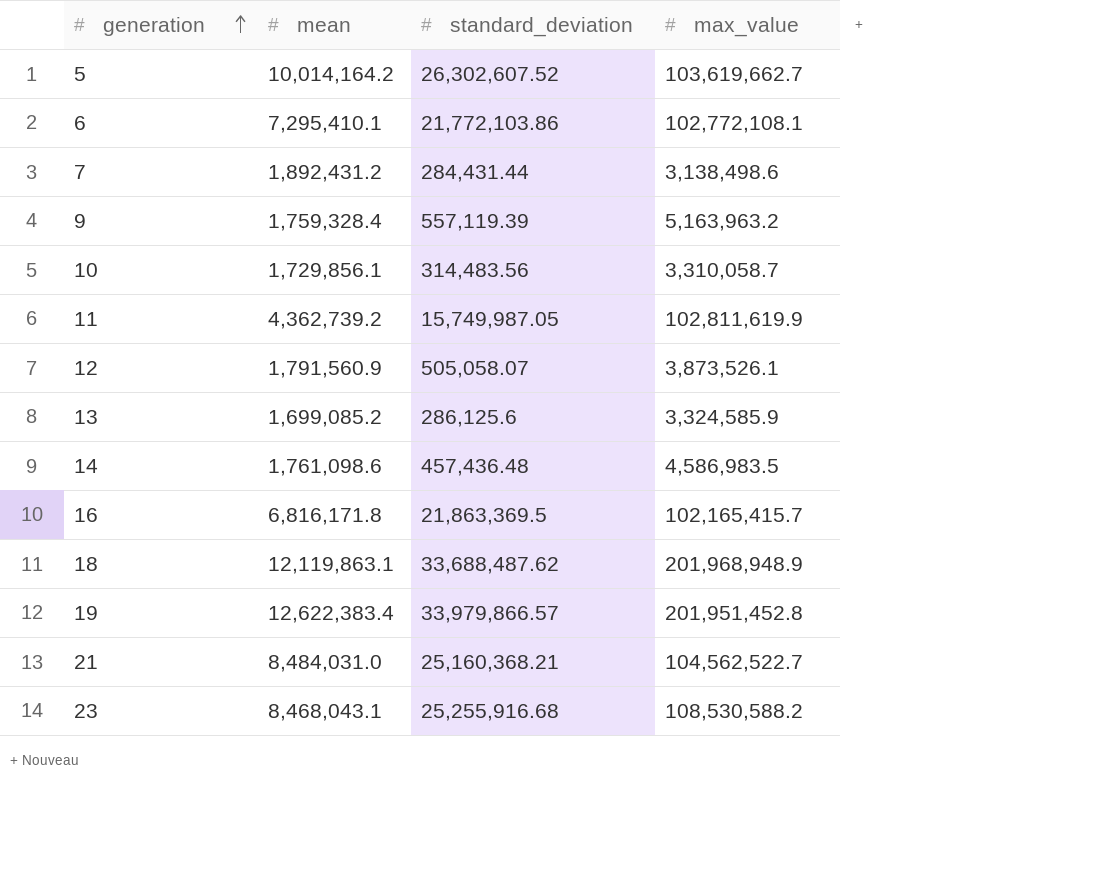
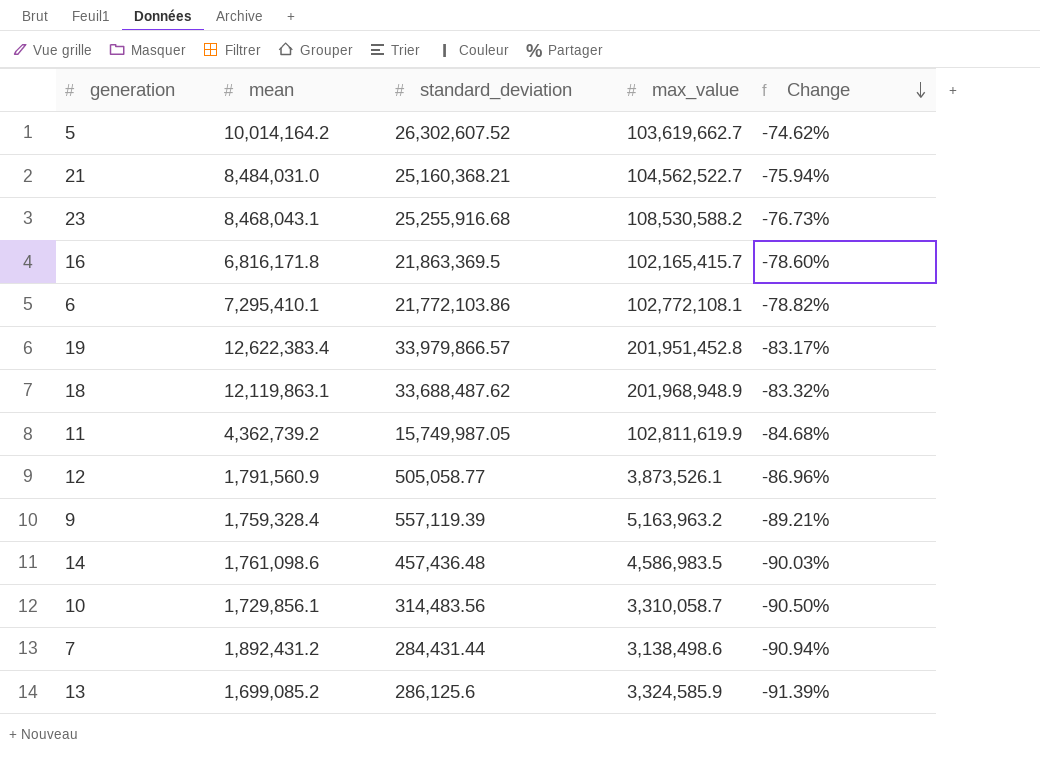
row order: generation ascending -> Change descending
column Change | formula: none -> ([standard_deviation] - [max_value]) / [max_value]
12 | standard_deviation: 505,058.07 -> 505,058.77

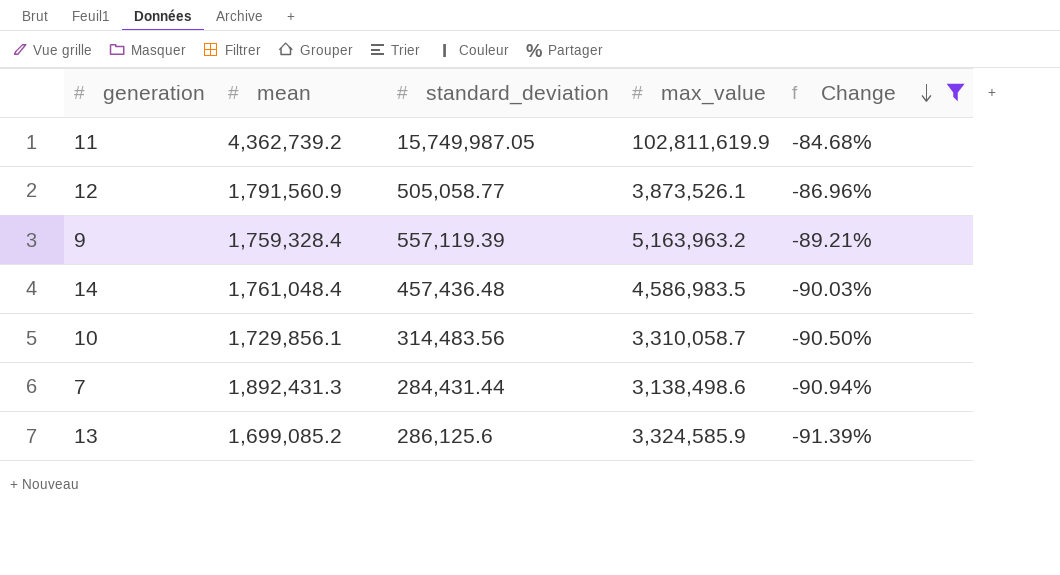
filter: none -> Change <= -84.68%
14 | mean: 1,761,098.6 -> 1,761,048.4
7 | mean: 1,892,431.2 -> 1,892,431.3

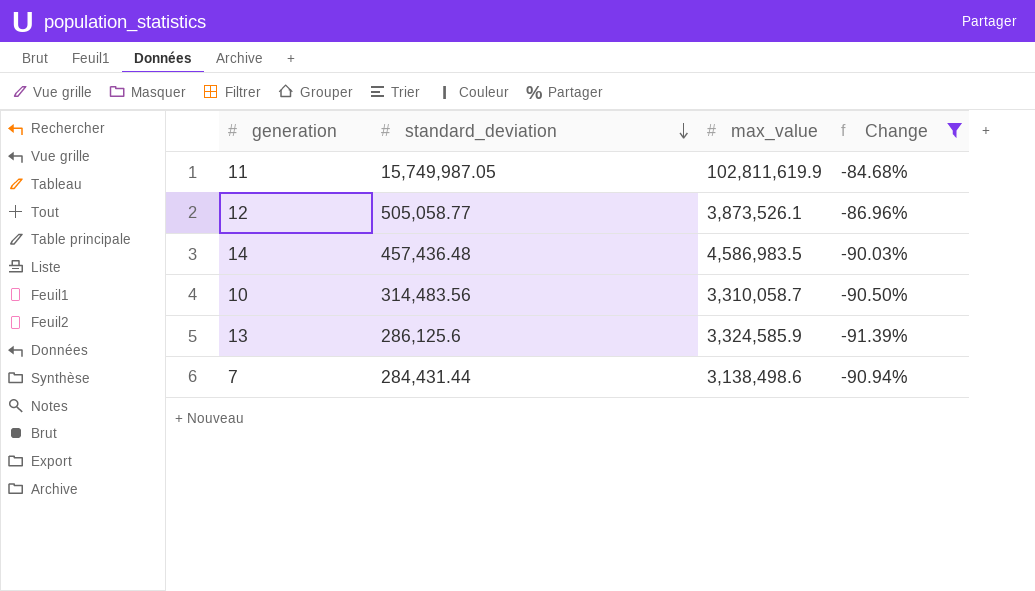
row order: Change descending -> standard_deviation descending
column mean | position: 2 -> none
row 9: 1,759,328.4 | 557,119.39 | 5,163,963.2 | -89.21% -> none

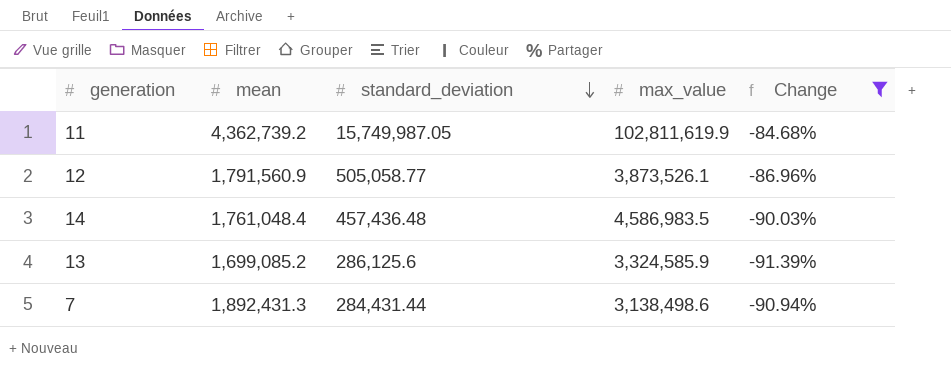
column mean | position: none -> 2
row 10: 314,483.56 | 3,310,058.7 | -90.50% -> none

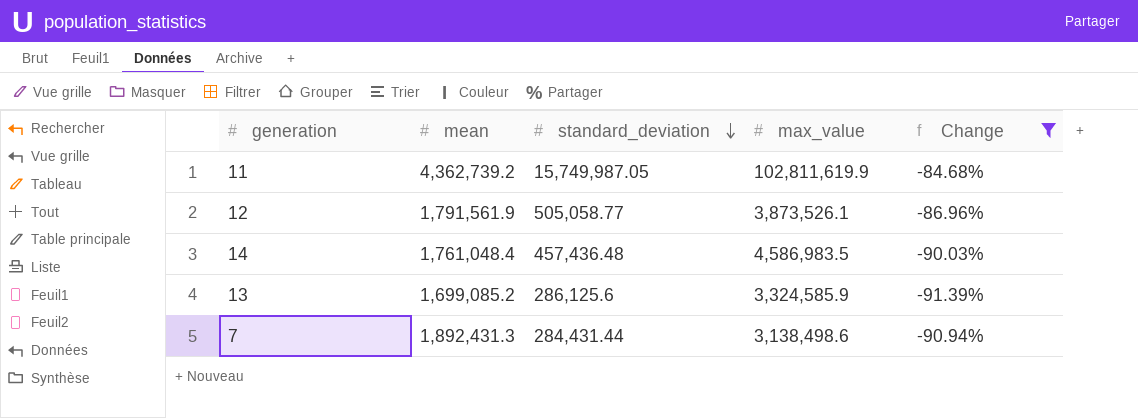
12 | mean: 1,791,560.9 -> 1,791,561.9

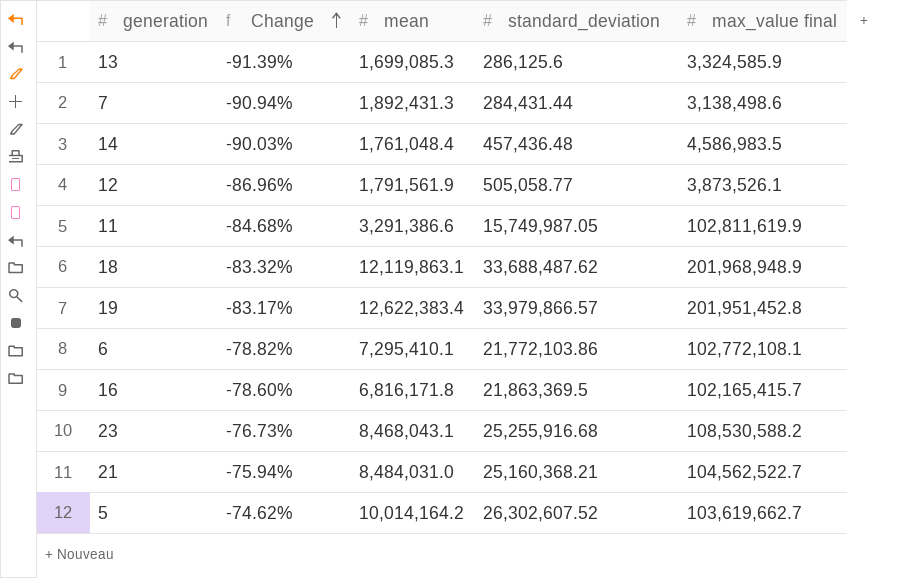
filter: Change <= -84.68% -> none
row order: standard_deviation descending -> Change ascending
column Change | position: 5 -> 2
column name: max_value -> max_value final
13 | mean: 1,699,085.2 -> 1,699,085.3
11 | mean: 4,362,739.2 -> 3,291,386.6

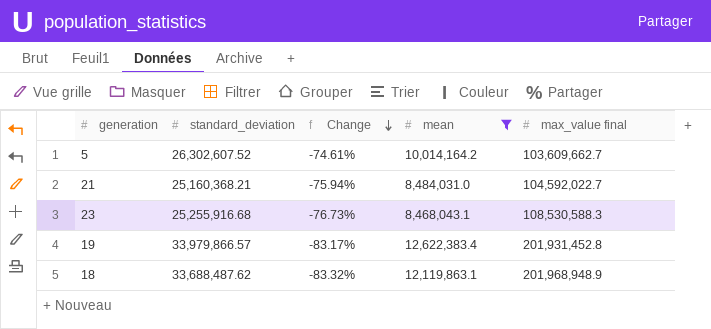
filter: none -> mean >= 8,468,043.1
row order: Change ascending -> Change descending
column standard_deviation | position: 4 -> 2
5 | Change: -74.62% -> -74.61%
5 | max_value final: 103,619,662.7 -> 103,609,662.7
21 | max_value final: 104,562,522.7 -> 104,592,022.7
23 | max_value final: 108,530,588.2 -> 108,530,588.3
19 | max_value final: 201,951,452.8 -> 201,931,452.8

